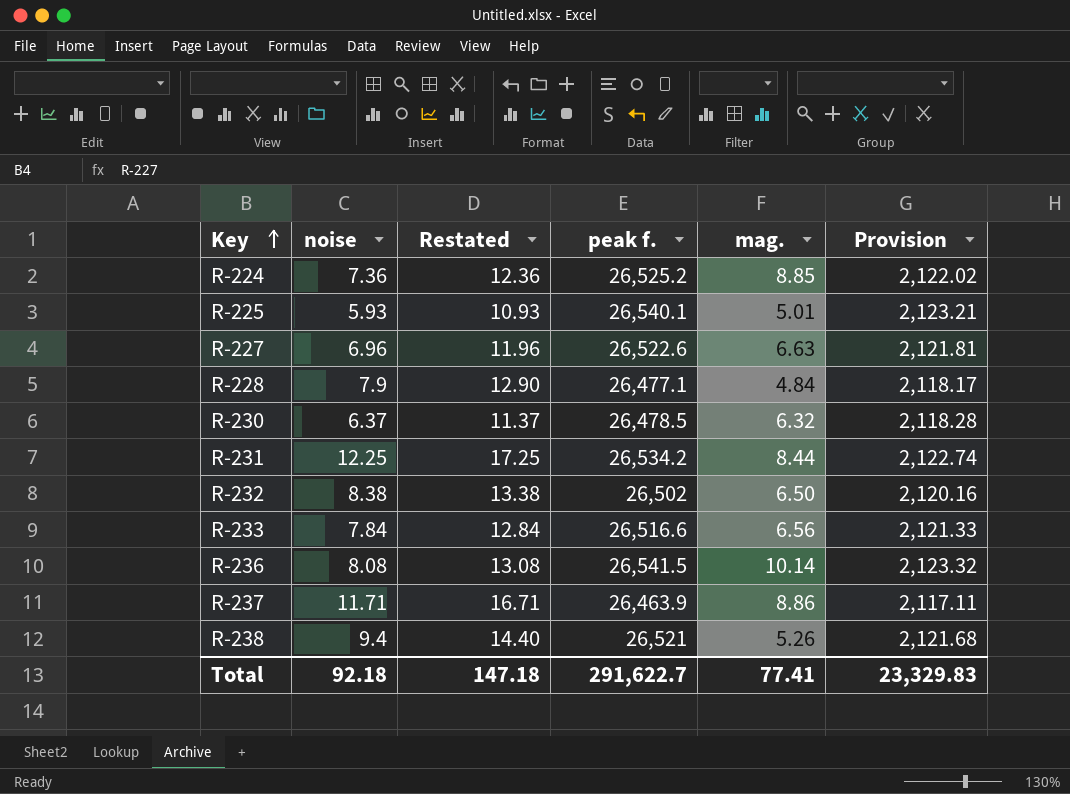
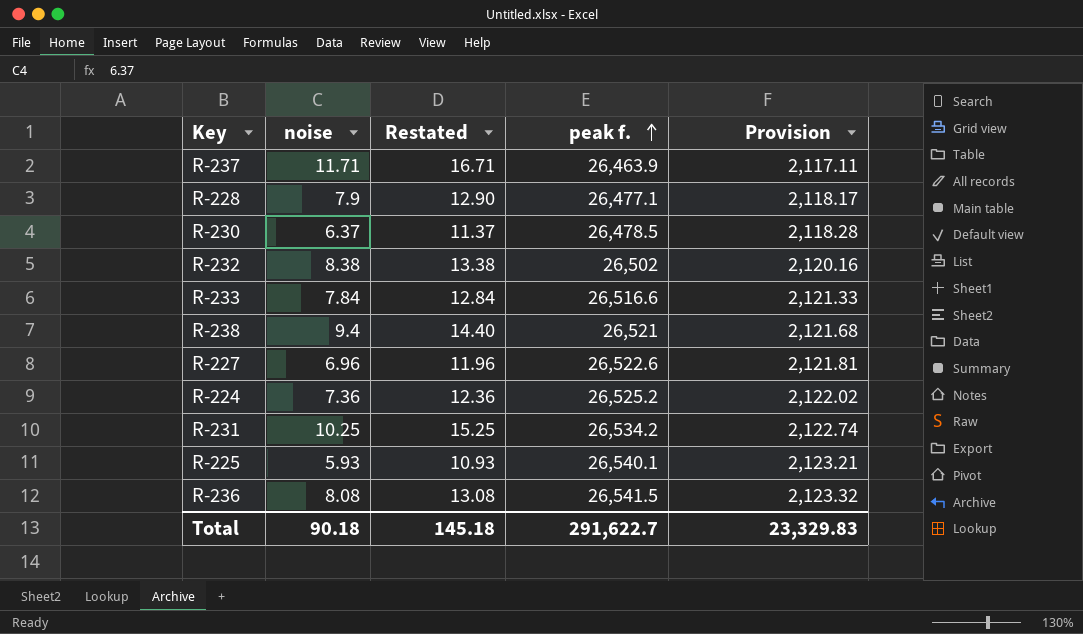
row order: Key ascending -> peak f. ascending
column mag. | position: 5 -> none
R-231 | noise: 12.25 -> 10.25
R-231 | Restated: 17.25 -> 15.25
Total | noise: 92.18 -> 90.18
Total | Restated: 147.18 -> 145.18

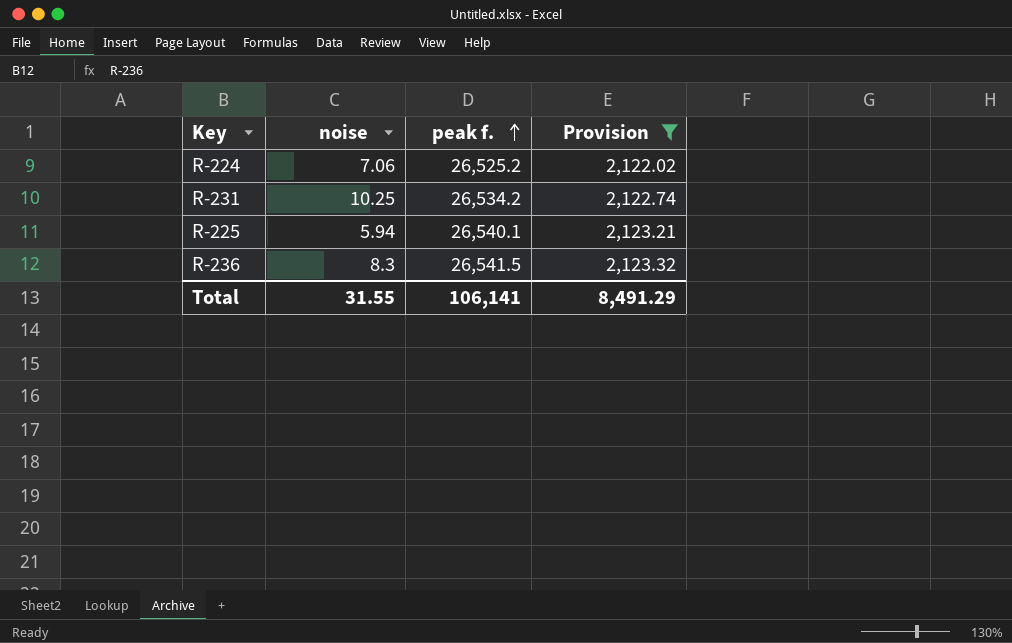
filter: none -> Provision >= 2,122.02
column Restated | formula: [noise] + 5 -> none
R-224 | noise: 7.36 -> 7.06
R-225 | noise: 5.93 -> 5.94
R-236 | noise: 8.08 -> 8.3
Total | noise: 90.18 -> 31.55
Total | peak f.: 291,622.7 -> 106,141
Total | Provision: 23,329.83 -> 8,491.29

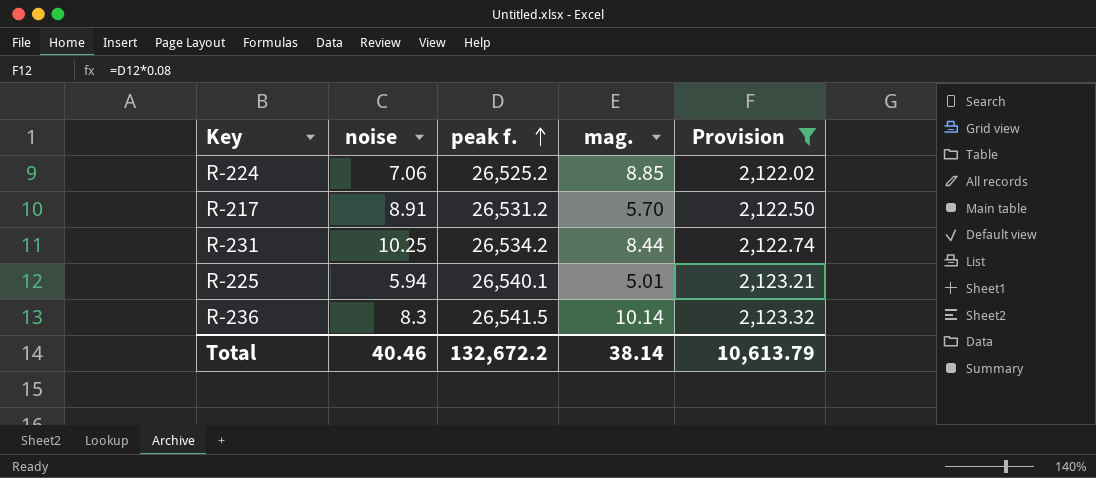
column mag. | position: none -> 4
row R-217: none -> 8.91 | 26,531.2 | 5.70 | 2,122.50
Total | noise: 31.55 -> 40.46
Total | peak f.: 106,141 -> 132,672.2
Total | Provision: 8,491.29 -> 10,613.79

